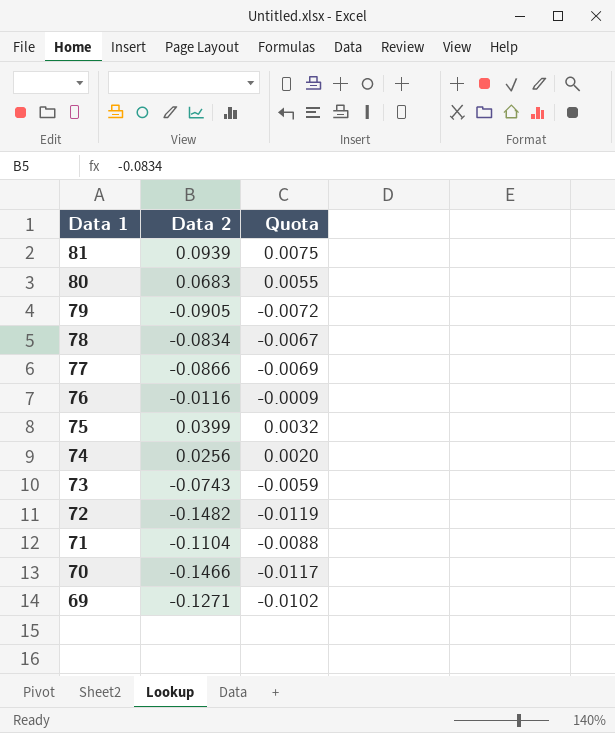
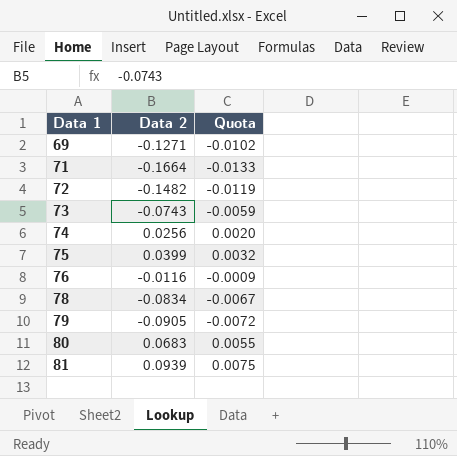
row order: Data 1 descending -> Data 1 ascending
row 77: -0.0866 | -0.0069 -> none
row 70: -0.1466 | -0.0117 -> none
71 | Data 2: -0.1104 -> -0.1664
71 | Quota: -0.0088 -> -0.0133

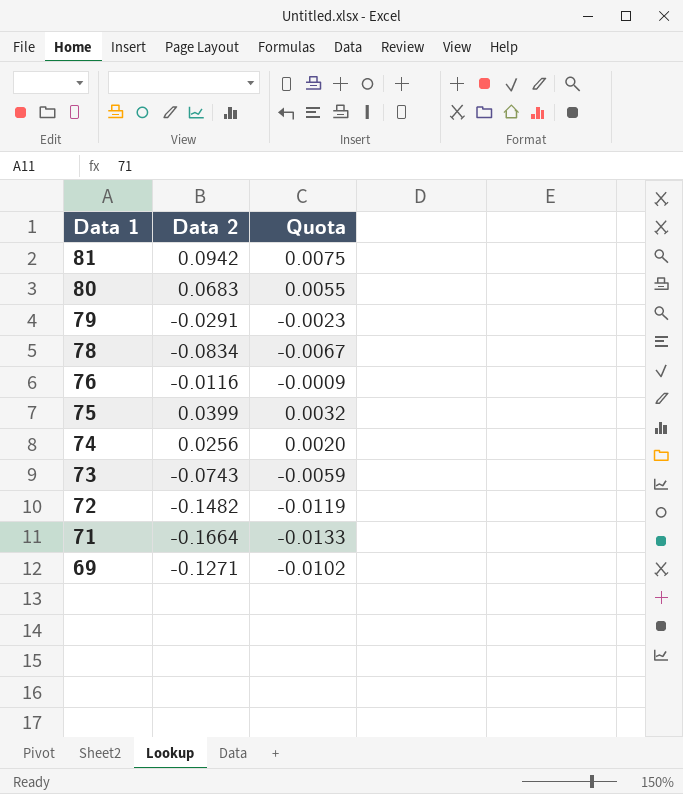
row order: Data 1 ascending -> Data 1 descending
81 | Data 2: 0.0939 -> 0.0942
79 | Data 2: -0.0905 -> -0.0291
79 | Quota: -0.0072 -> -0.0023

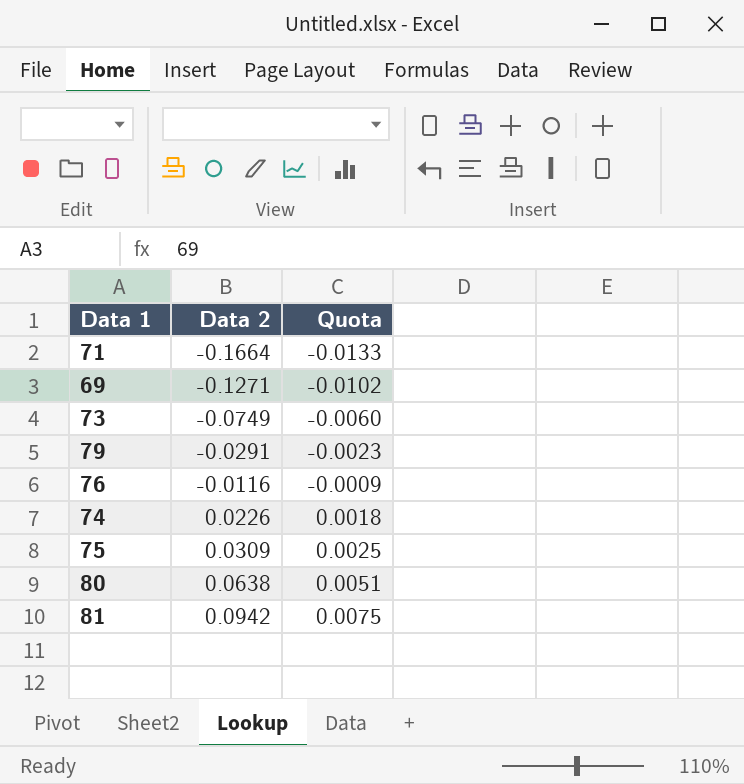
row order: Data 1 descending -> Data 2 ascending
row 78: -0.0834 | -0.0067 -> none
row 72: -0.1482 | -0.0119 -> none
73 | Data 2: -0.0743 -> -0.0749
73 | Quota: -0.0059 -> -0.0060
74 | Data 2: 0.0256 -> 0.0226
74 | Quota: 0.0020 -> 0.0018
75 | Data 2: 0.0399 -> 0.0309
75 | Quota: 0.0032 -> 0.0025
80 | Data 2: 0.0683 -> 0.0638
80 | Quota: 0.0055 -> 0.0051

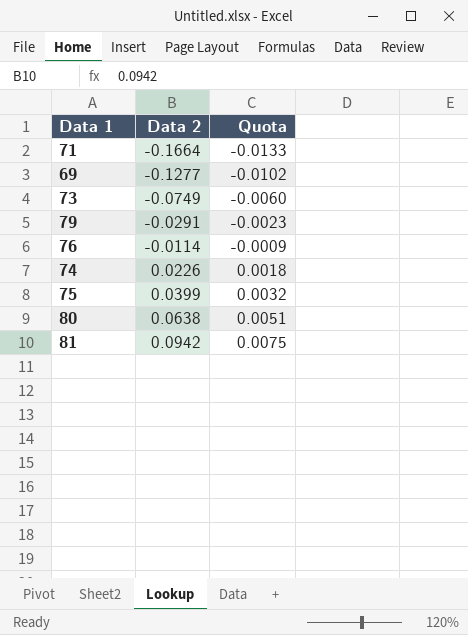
69 | Data 2: -0.1271 -> -0.1277
76 | Data 2: -0.0116 -> -0.0114
75 | Data 2: 0.0309 -> 0.0399
75 | Quota: 0.0025 -> 0.0032

